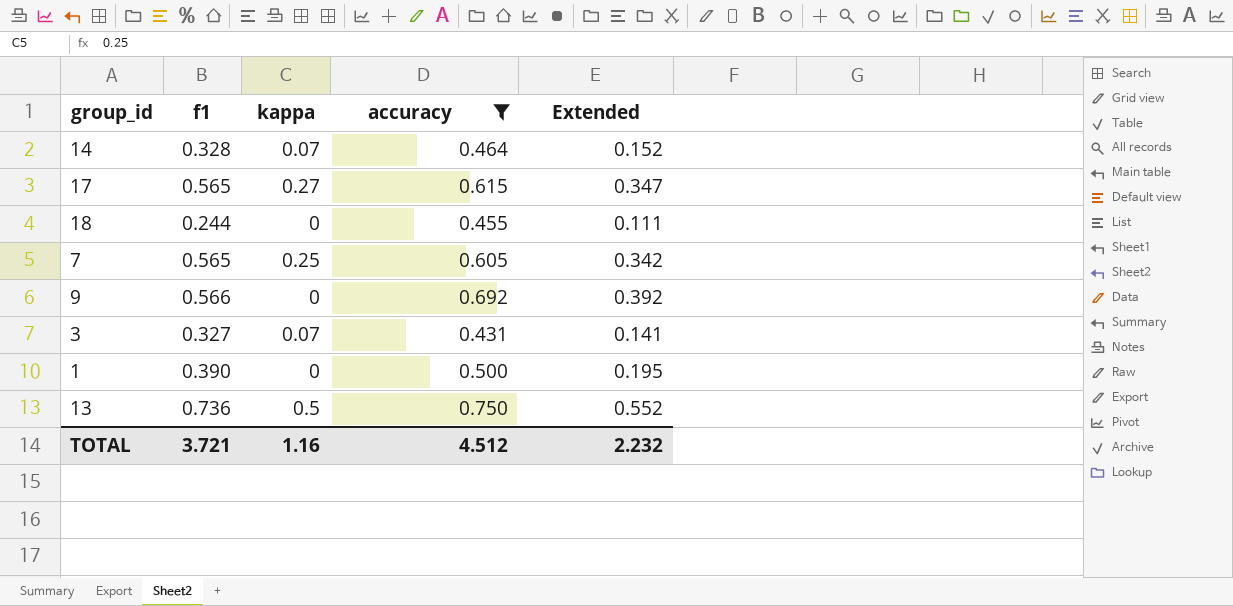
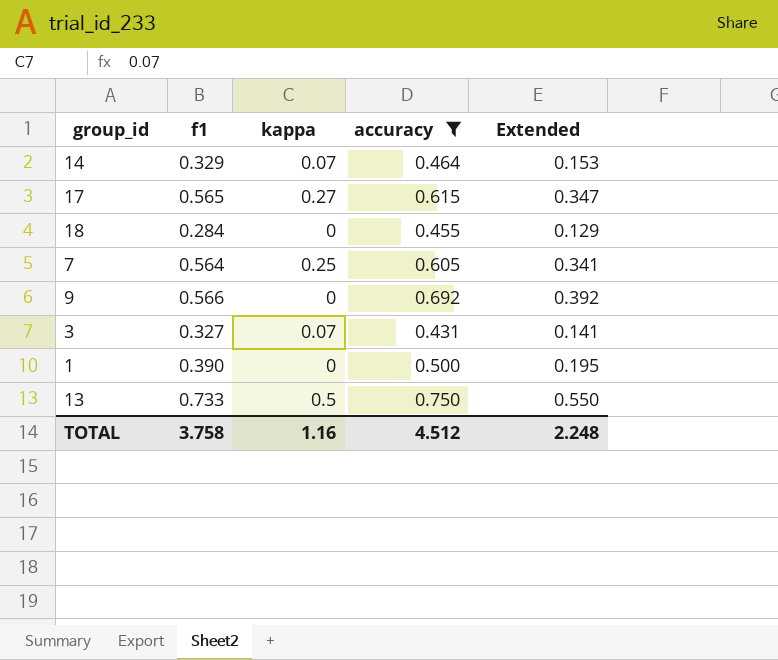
14 | f1: 0.328 -> 0.329
14 | Extended: 0.152 -> 0.153
18 | f1: 0.244 -> 0.284
18 | Extended: 0.111 -> 0.129
7 | f1: 0.565 -> 0.564
7 | Extended: 0.342 -> 0.341
13 | f1: 0.736 -> 0.733
13 | Extended: 0.552 -> 0.550
TOTAL | f1: 3.721 -> 3.758
TOTAL | Extended: 2.232 -> 2.248

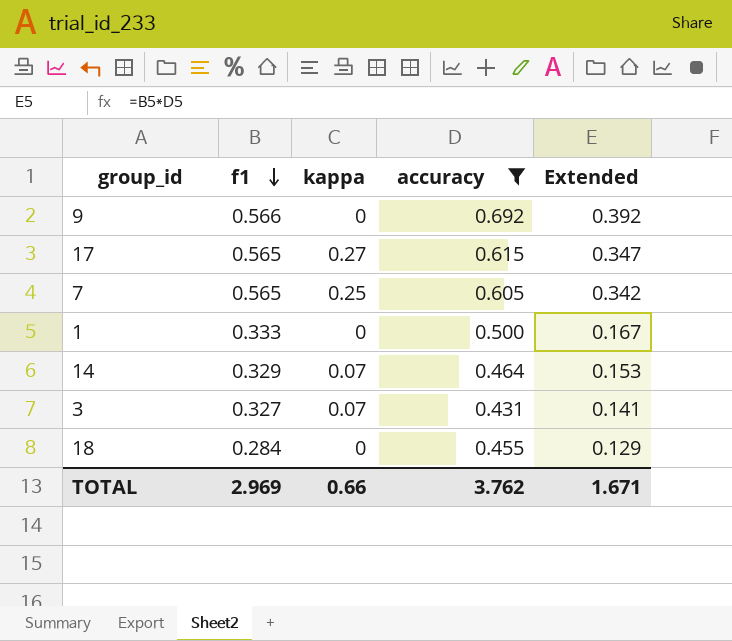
row order: none -> f1 descending
row 13: 0.733 | 0.5 | 0.750 | 0.550 -> none
7 | f1: 0.564 -> 0.565
7 | Extended: 0.341 -> 0.342
1 | f1: 0.390 -> 0.333
1 | Extended: 0.195 -> 0.167
TOTAL | f1: 3.758 -> 2.969
TOTAL | kappa: 1.16 -> 0.66
TOTAL | accuracy: 4.512 -> 3.762
TOTAL | Extended: 2.248 -> 1.671

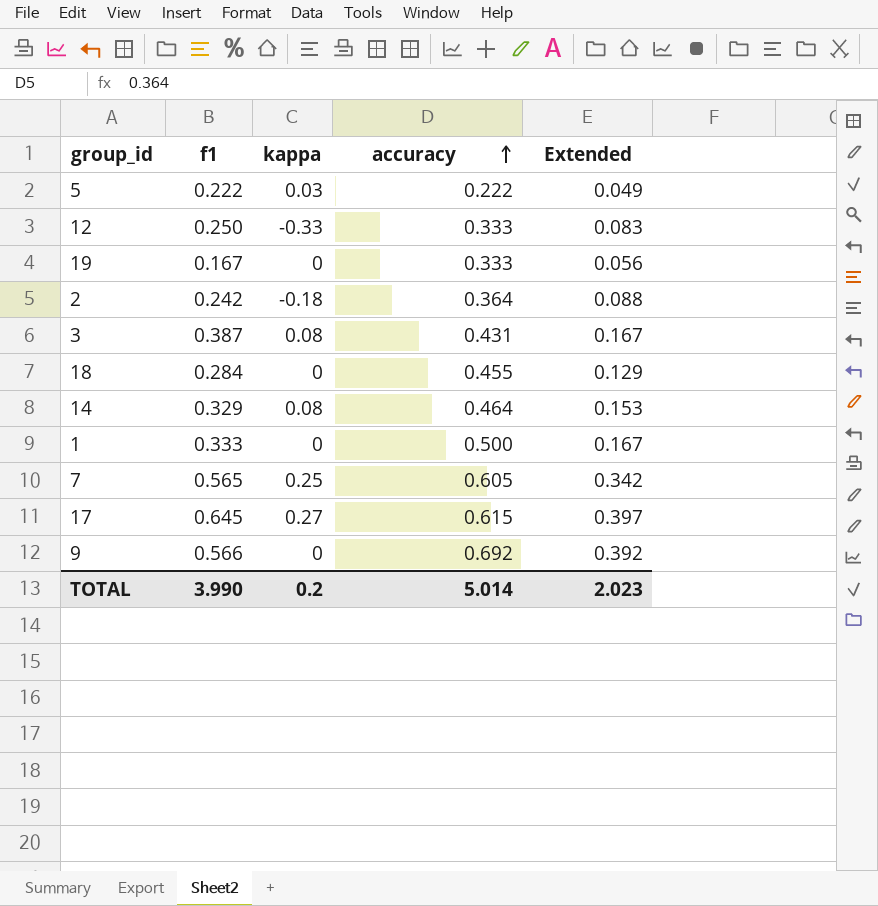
filter: accuracy >= 0.431 -> none
row order: f1 descending -> accuracy ascending
3 | f1: 0.327 -> 0.387
3 | kappa: 0.07 -> 0.08
3 | Extended: 0.141 -> 0.167
14 | kappa: 0.07 -> 0.08
17 | f1: 0.565 -> 0.645
17 | Extended: 0.347 -> 0.397
TOTAL | f1: 2.969 -> 3.990
TOTAL | kappa: 0.66 -> 0.2
TOTAL | accuracy: 3.762 -> 5.014
TOTAL | Extended: 1.671 -> 2.023

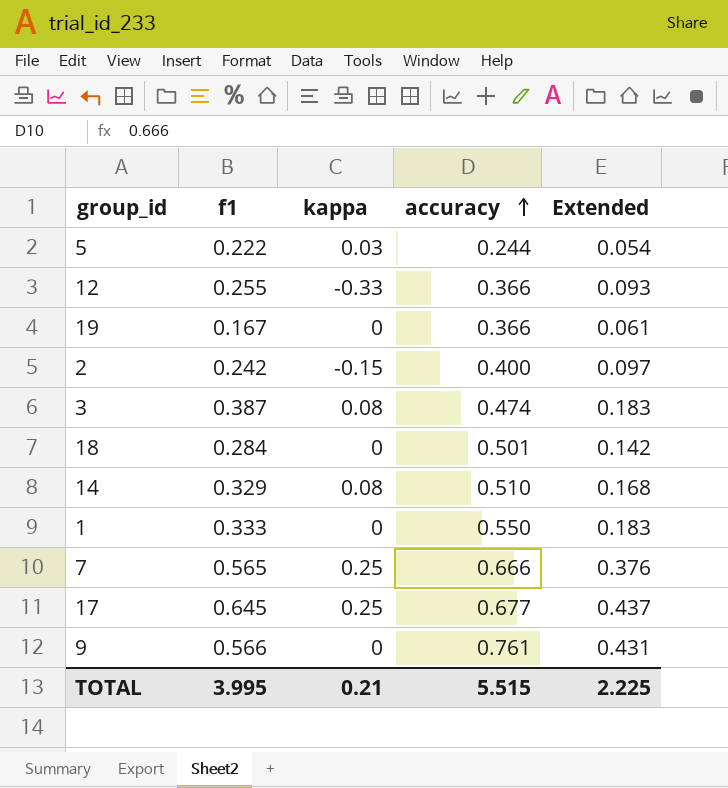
5 | accuracy: 0.222 -> 0.244
5 | Extended: 0.049 -> 0.054
12 | f1: 0.250 -> 0.255
12 | accuracy: 0.333 -> 0.366
12 | Extended: 0.083 -> 0.093
19 | accuracy: 0.333 -> 0.366
19 | Extended: 0.056 -> 0.061
2 | kappa: -0.18 -> -0.15
2 | accuracy: 0.364 -> 0.400
2 | Extended: 0.088 -> 0.097
3 | accuracy: 0.431 -> 0.474
3 | Extended: 0.167 -> 0.183
18 | accuracy: 0.455 -> 0.501
18 | Extended: 0.129 -> 0.142
14 | accuracy: 0.464 -> 0.510
14 | Extended: 0.153 -> 0.168
1 | accuracy: 0.500 -> 0.550
1 | Extended: 0.167 -> 0.183
7 | accuracy: 0.605 -> 0.666
7 | Extended: 0.342 -> 0.376
17 | kappa: 0.27 -> 0.25
17 | accuracy: 0.615 -> 0.677
17 | Extended: 0.397 -> 0.437
9 | accuracy: 0.692 -> 0.761
9 | Extended: 0.392 -> 0.431
TOTAL | f1: 3.990 -> 3.995
TOTAL | kappa: 0.2 -> 0.21
TOTAL | accuracy: 5.014 -> 5.515
TOTAL | Extended: 2.023 -> 2.225

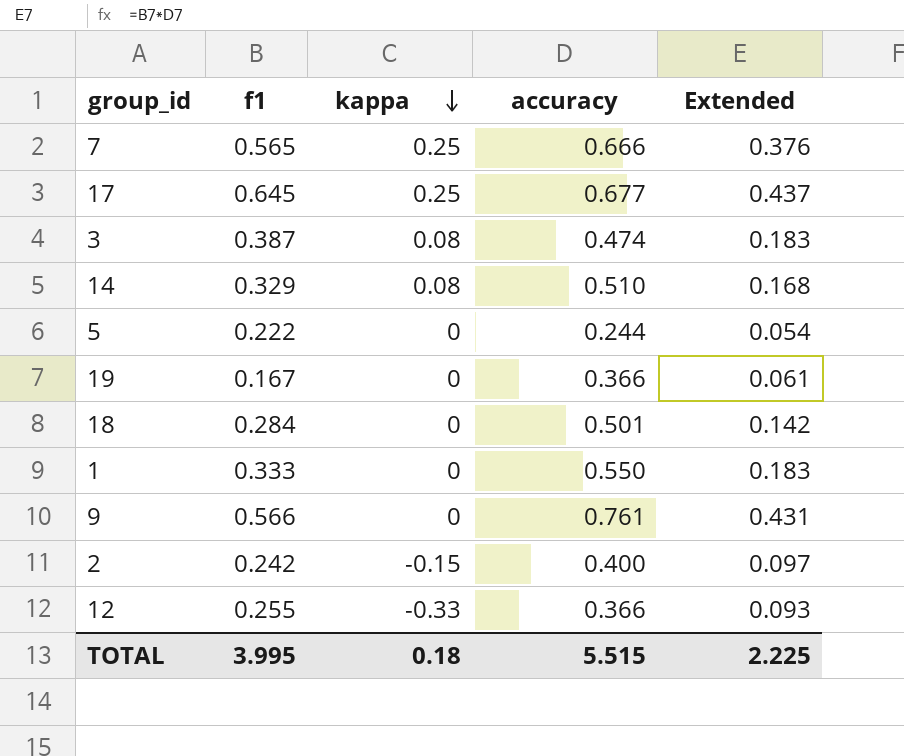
row order: accuracy ascending -> kappa descending
5 | kappa: 0.03 -> 0
TOTAL | kappa: 0.21 -> 0.18

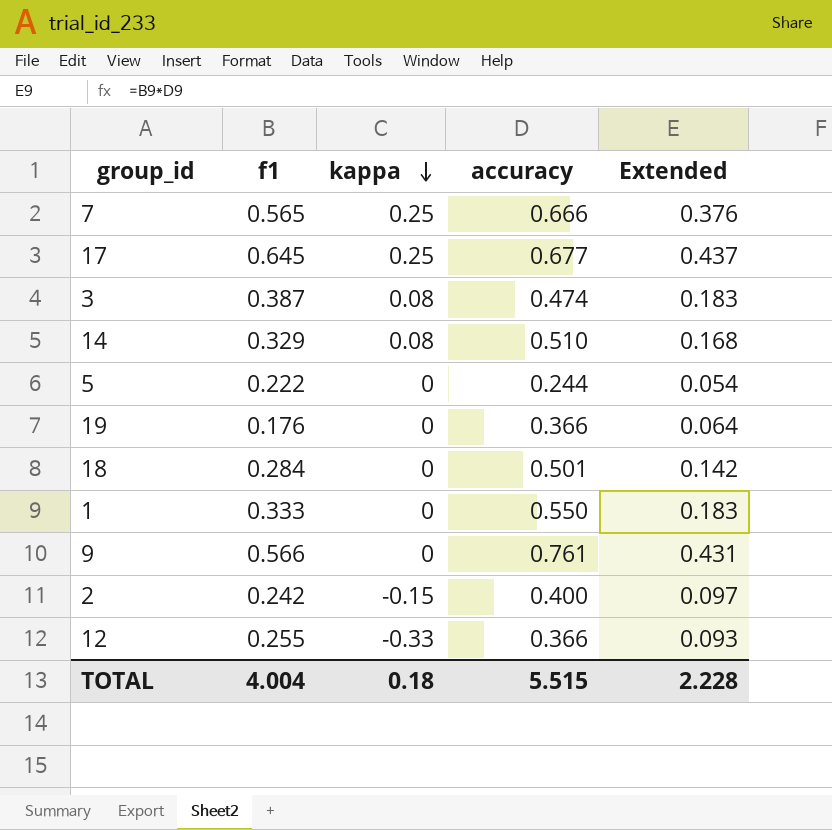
19 | f1: 0.167 -> 0.176
19 | Extended: 0.061 -> 0.064
TOTAL | f1: 3.995 -> 4.004
TOTAL | Extended: 2.225 -> 2.228

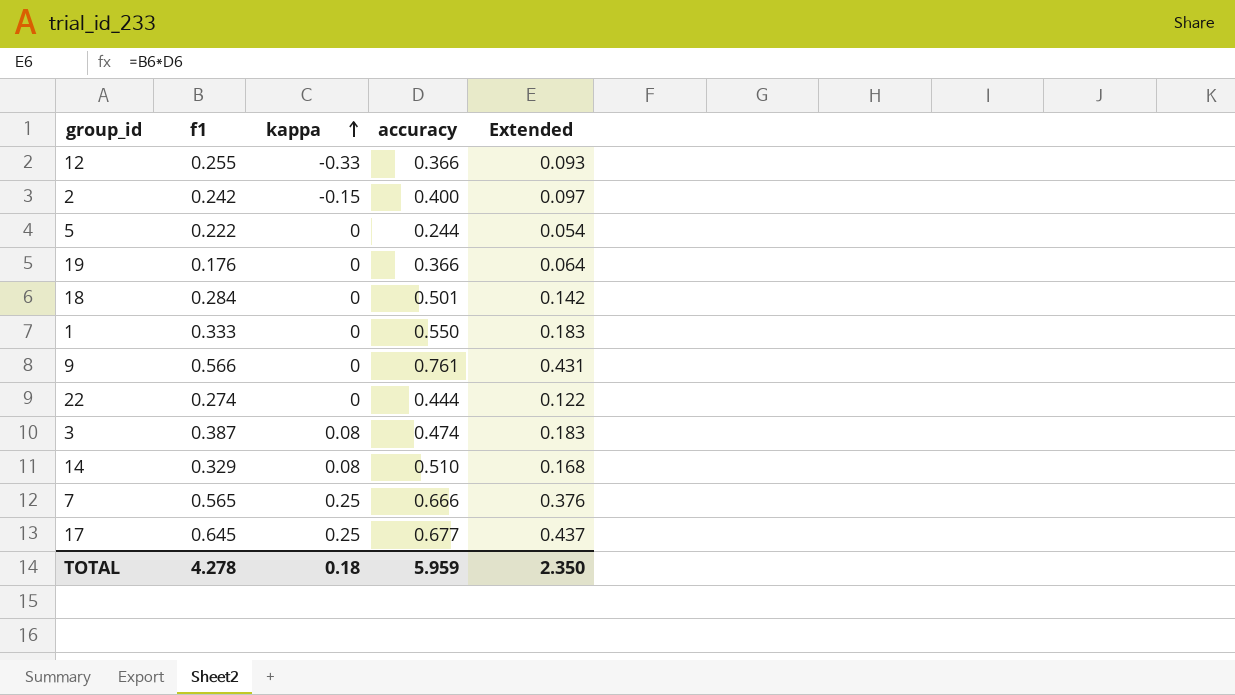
row order: kappa descending -> kappa ascending
row 22: none -> 0.274 | 0 | 0.444 | 0.122
TOTAL | f1: 4.004 -> 4.278
TOTAL | accuracy: 5.515 -> 5.959
TOTAL | Extended: 2.228 -> 2.350

